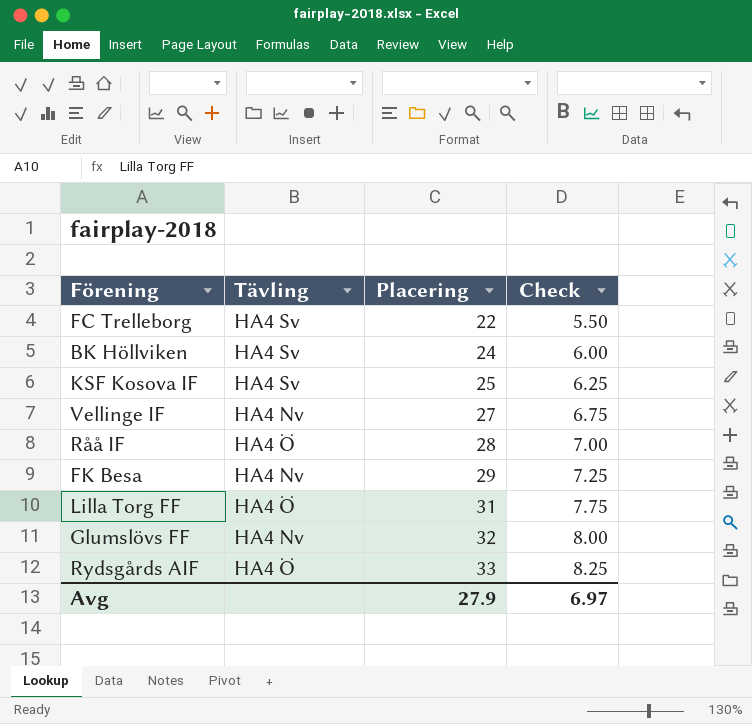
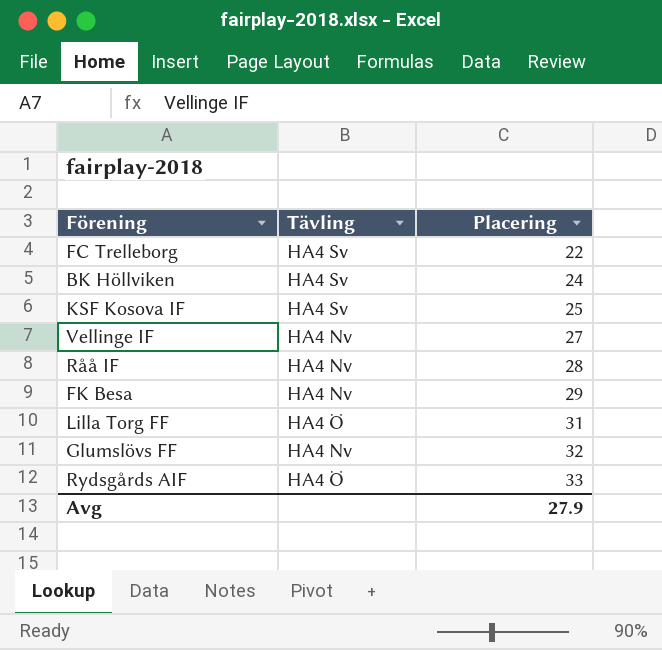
column Check | formula: [Placering] * 0.25 -> none
Råå IF | Tävling: HA4 Ö -> HA4 Nv

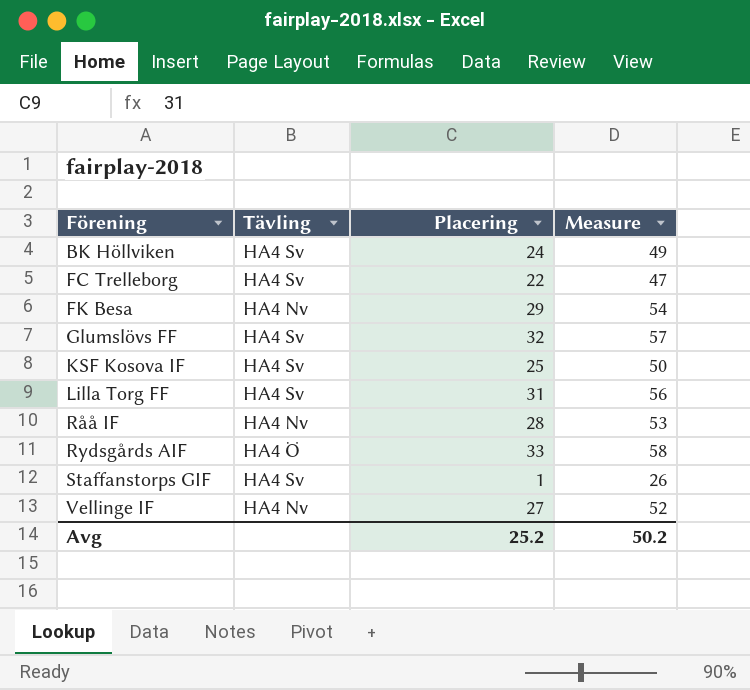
row order: Placering ascending -> Förening ascending
column Measure | formula: none -> [Placering] + 25
Glumslövs FF | Tävling: HA4 Nv -> HA4 Sv
Lilla Torg FF | Tävling: HA4 Ö -> HA4 Sv
row Staffanstorps GIF: none -> HA4 Sv | 1 | 26
Avg | Placering: 27.9 -> 25.2

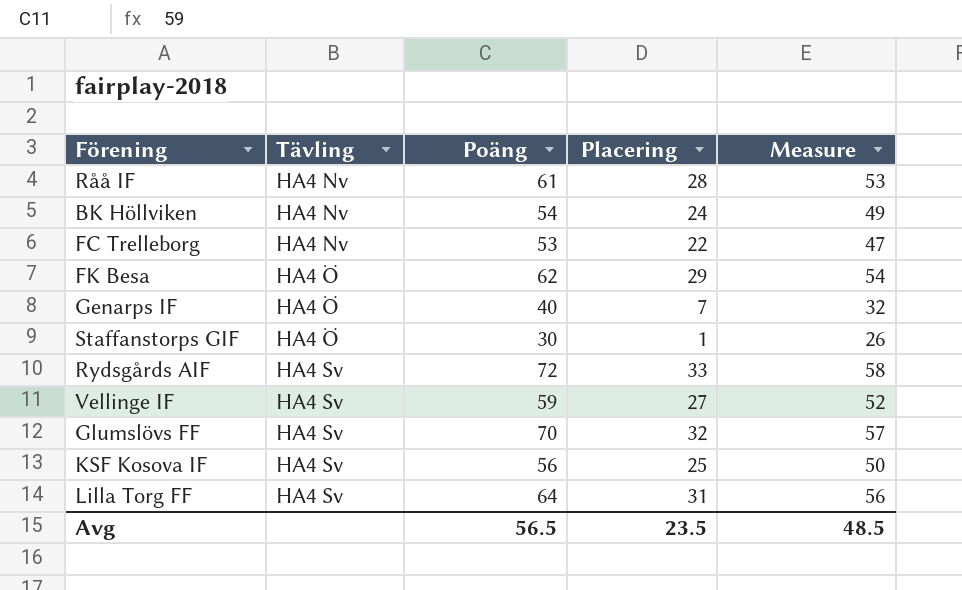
row order: Förening ascending -> Tävling ascending
column Poäng | position: none -> 3
BK Höllviken | Tävling: HA4 Sv -> HA4 Nv
FC Trelleborg | Tävling: HA4 Sv -> HA4 Nv
FK Besa | Tävling: HA4 Nv -> HA4 Ö
row Genarps IF: none -> HA4 Ö | 40 | 7 | 32
Staffanstorps GIF | Tävling: HA4 Sv -> HA4 Ö
Rydsgårds AIF | Tävling: HA4 Ö -> HA4 Sv
Vellinge IF | Tävling: HA4 Nv -> HA4 Sv
Avg | Placering: 25.2 -> 23.5
Avg | Measure: 50.2 -> 48.5

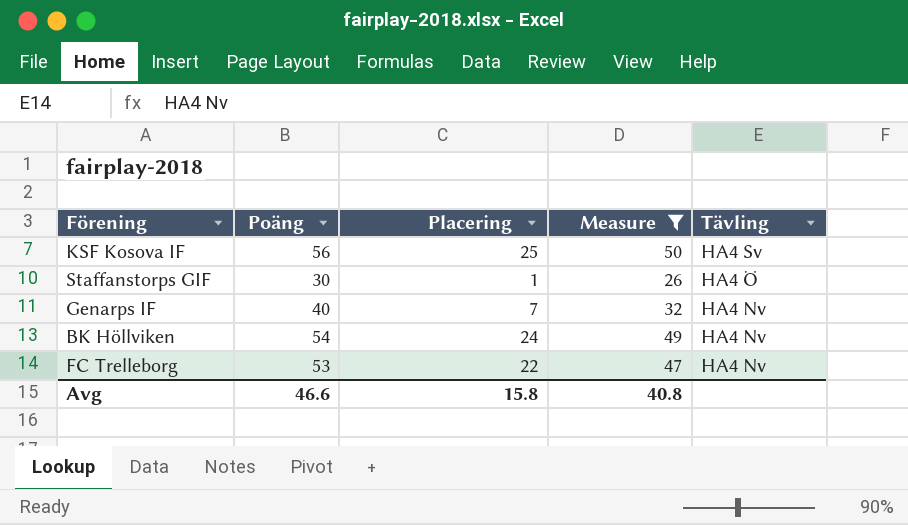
filter: none -> Measure <= 50
row order: Tävling ascending -> Tävling descending
column Tävling | position: 2 -> 5
Genarps IF | Tävling: HA4 Ö -> HA4 Nv
Avg | Poäng: 56.5 -> 46.6
Avg | Placering: 23.5 -> 15.8
Avg | Measure: 48.5 -> 40.8

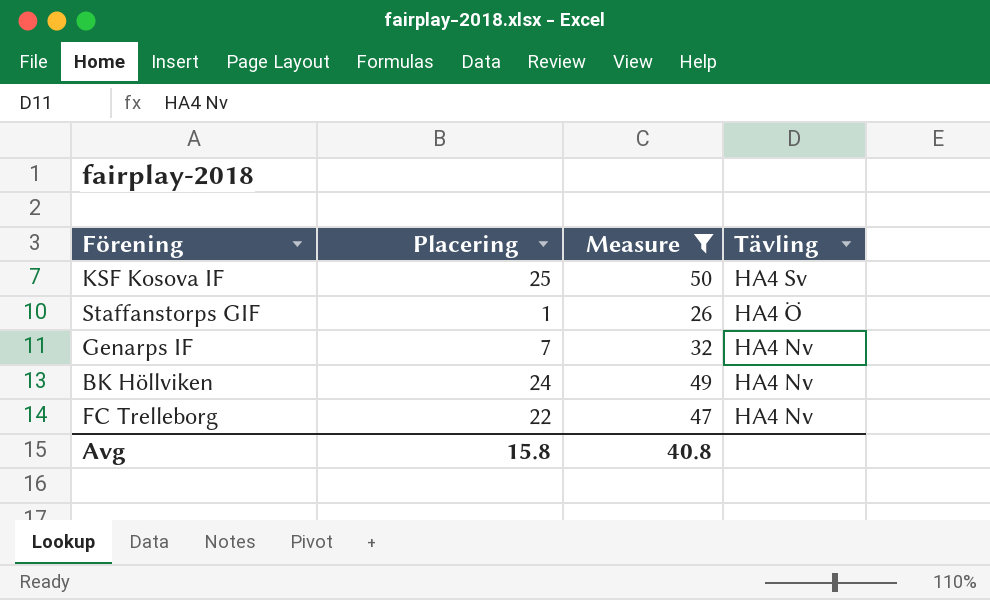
column Poäng | position: 2 -> none

